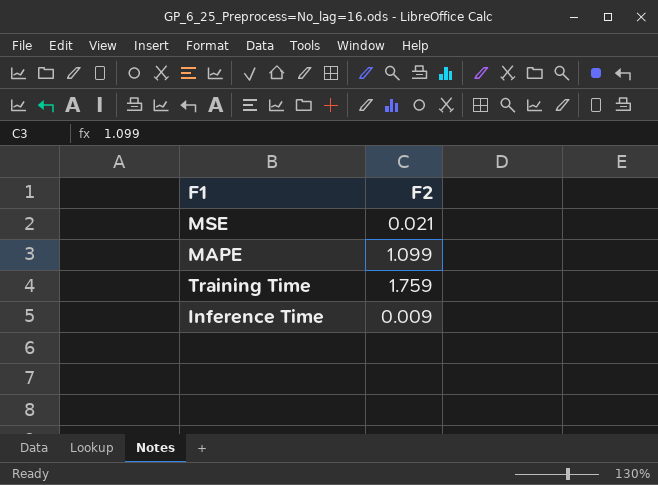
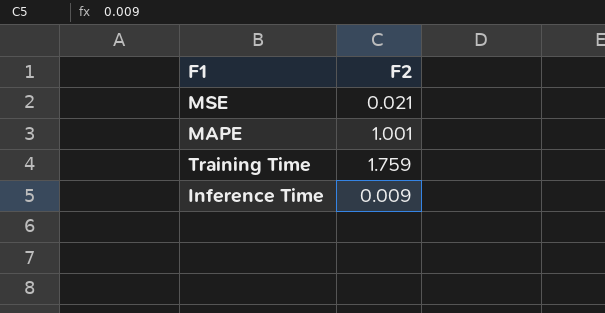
MAPE | F2: 1.099 -> 1.001

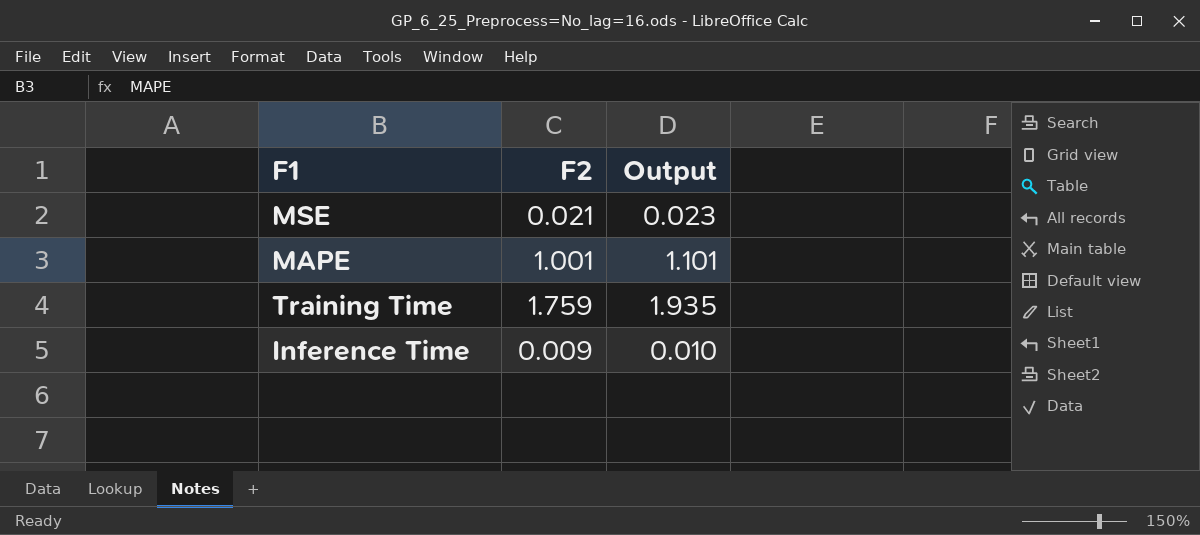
column Output | formula: none -> [F2] * 1.1

